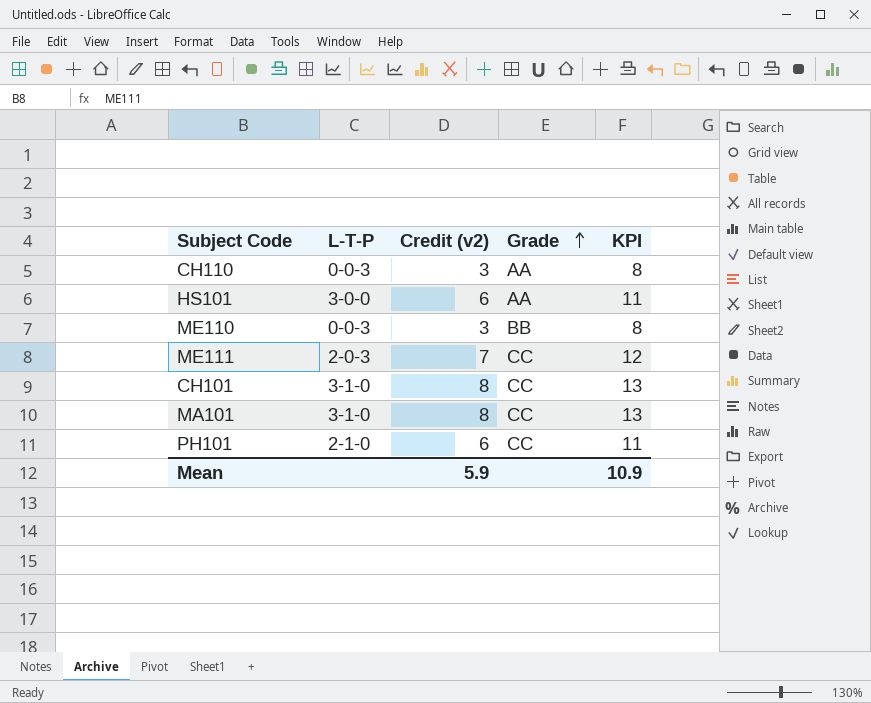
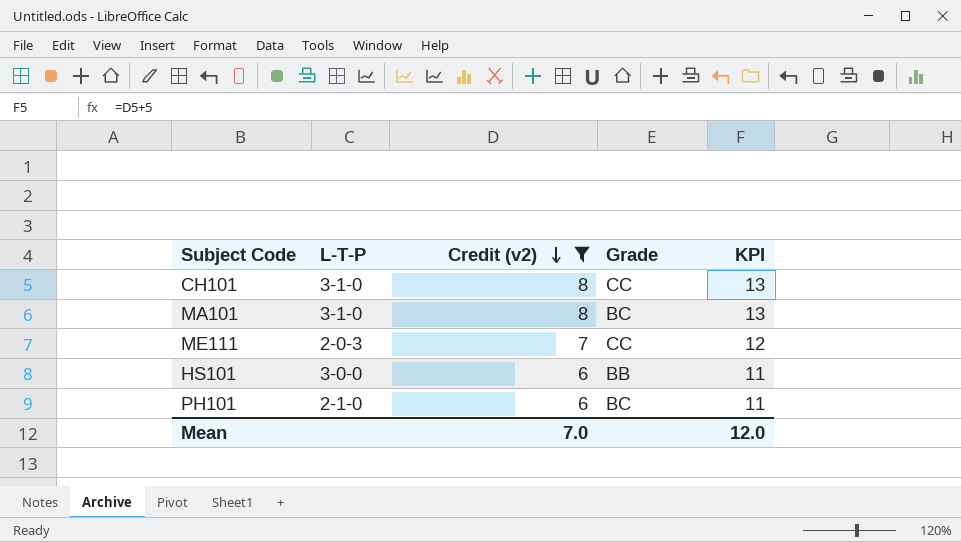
filter: none -> Credit (v2) != 3
row order: Grade ascending -> Credit (v2) descending
MA101 | Grade: CC -> BC
HS101 | Grade: AA -> BB
PH101 | Grade: CC -> BC
Mean | Credit (v2): 5.9 -> 7.0
Mean | KPI: 10.9 -> 12.0

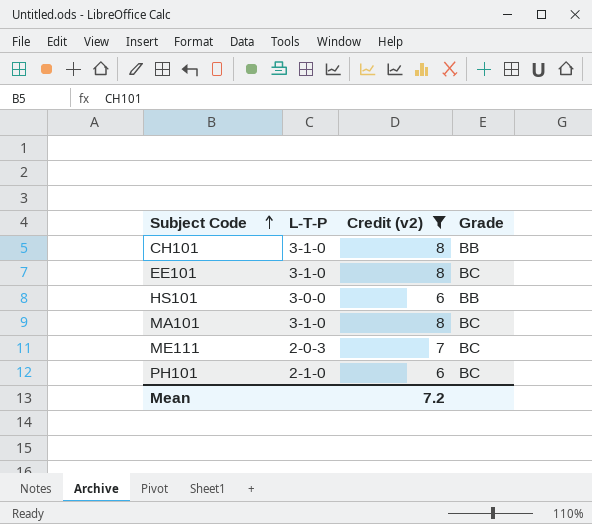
row order: Credit (v2) descending -> Subject Code ascending
column KPI | formula: [Credit (v2)] + 5 -> none
CH101 | Grade: CC -> BB
row EE101: none -> 3-1-0 | 8 | BC
ME111 | Grade: CC -> BC
Mean | Credit (v2): 7.0 -> 7.2

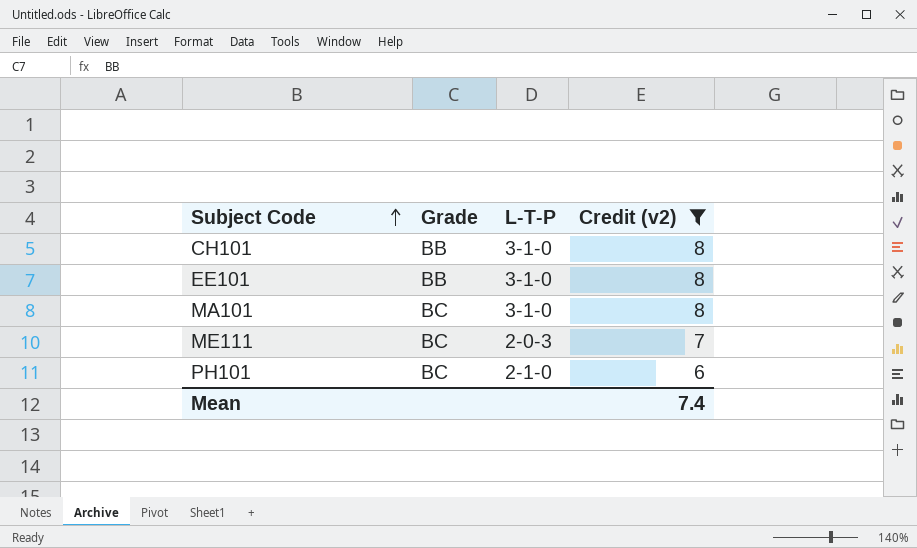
column Grade | position: 4 -> 2
row HS101: 3-0-0 | 6 | BB -> none
EE101 | Grade: BC -> BB
Mean | Credit (v2): 7.2 -> 7.4

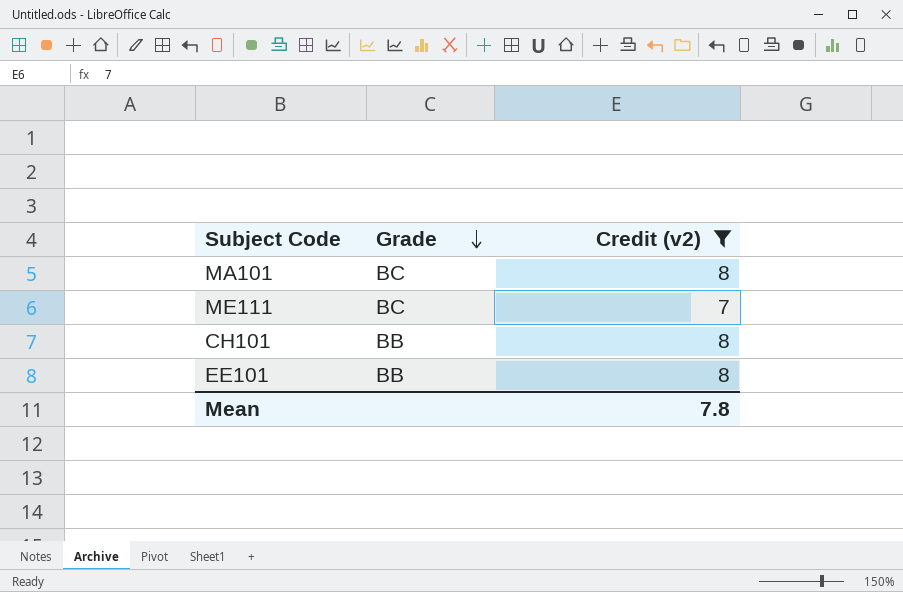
row order: Subject Code ascending -> Grade descending
column L-T-P | position: 3 -> none
row PH101: BC | 2-1-0 | 6 -> none
Mean | Credit (v2): 7.4 -> 7.8

